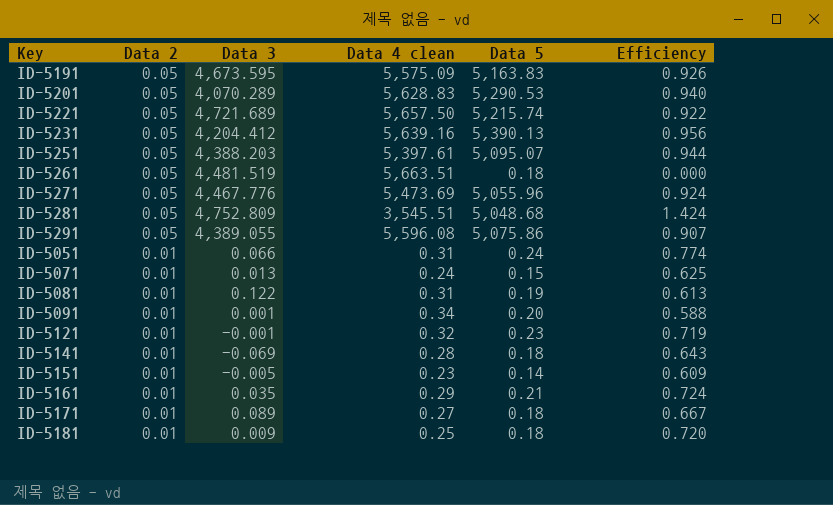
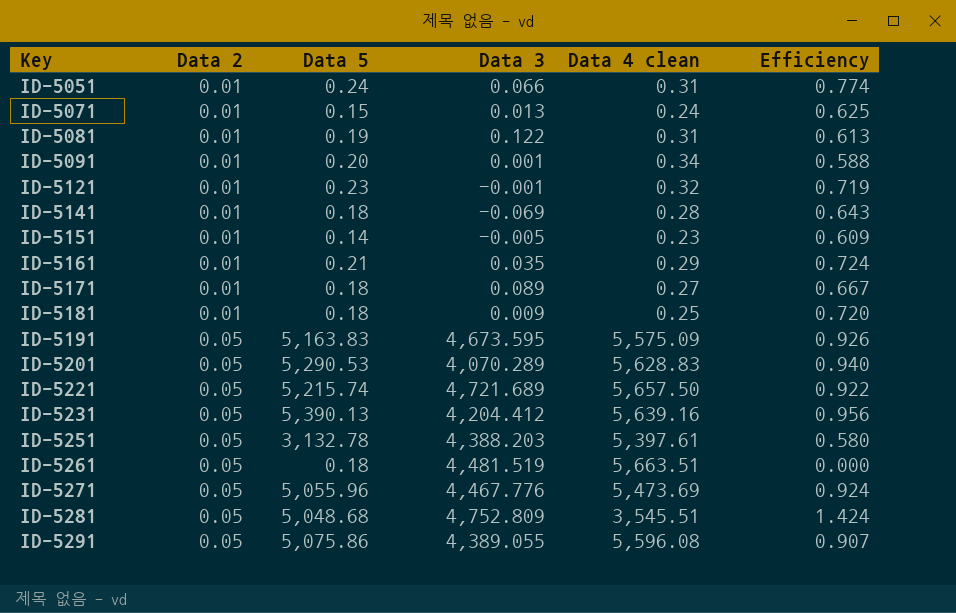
row order: Data 2 descending -> Key ascending
column Data 5 | position: 5 -> 3
ID-5251 | Data 5: 5,095.07 -> 3,132.78
ID-5251 | Efficiency: 0.944 -> 0.580

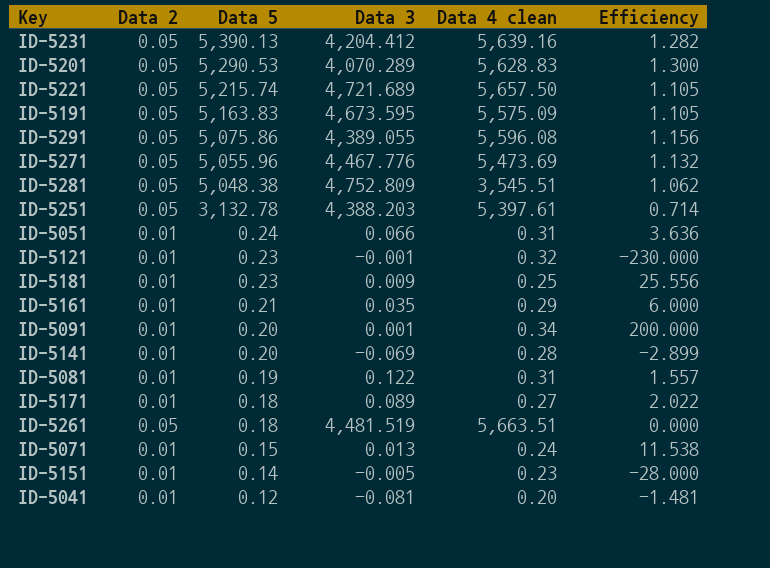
row order: Key ascending -> Data 5 descending
column Efficiency | formula: [Data 5] / [Data 4 clean] -> [Data 5] / [Data 3]
ID-5281 | Data 5: 5,048.68 -> 5,048.38
ID-5181 | Data 5: 0.18 -> 0.23
ID-5141 | Data 5: 0.18 -> 0.20
row ID-5041: none -> 0.01 | 0.12 | -0.081 | 0.20 | -1.481

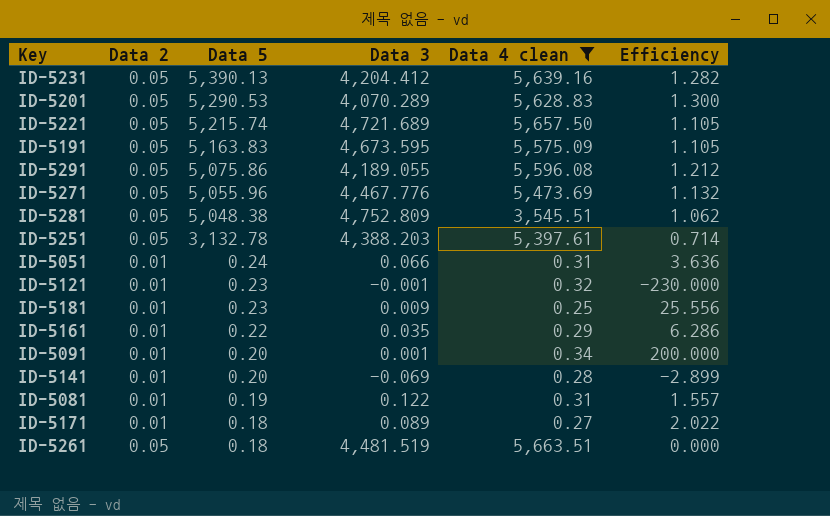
filter: none -> Data 4 clean >= 0.25
ID-5291 | Data 3: 4,389.055 -> 4,189.055
ID-5291 | Efficiency: 1.156 -> 1.212
ID-5161 | Data 5: 0.21 -> 0.22
ID-5161 | Efficiency: 6.000 -> 6.286

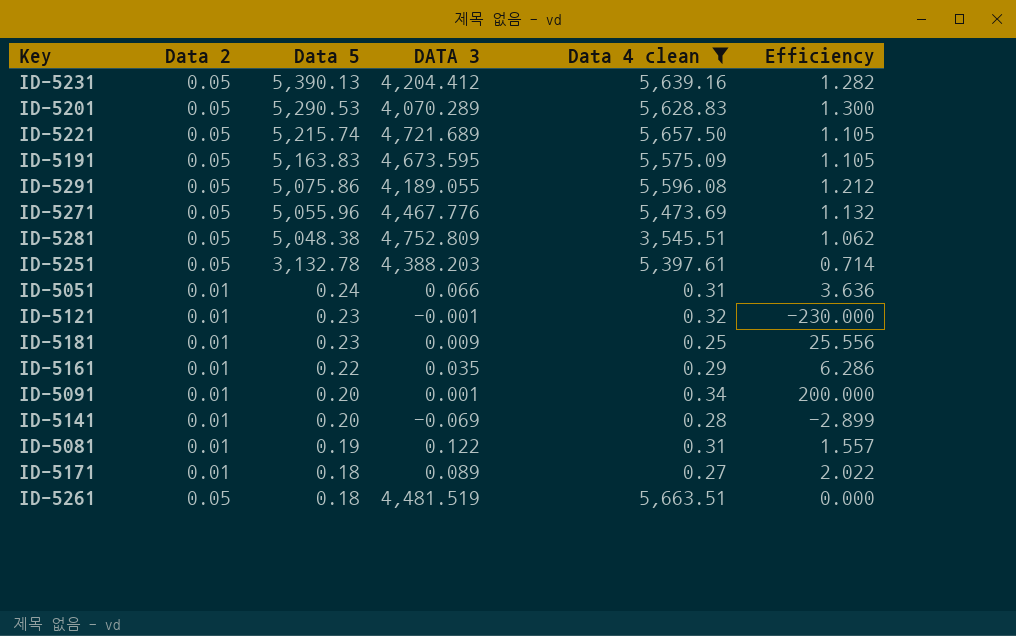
column name: Data 3 -> DATA 3

